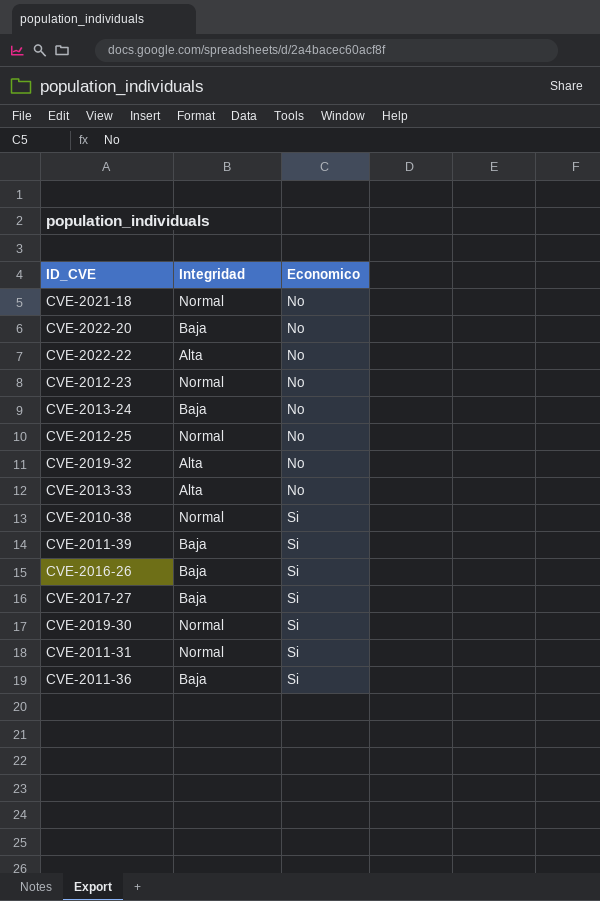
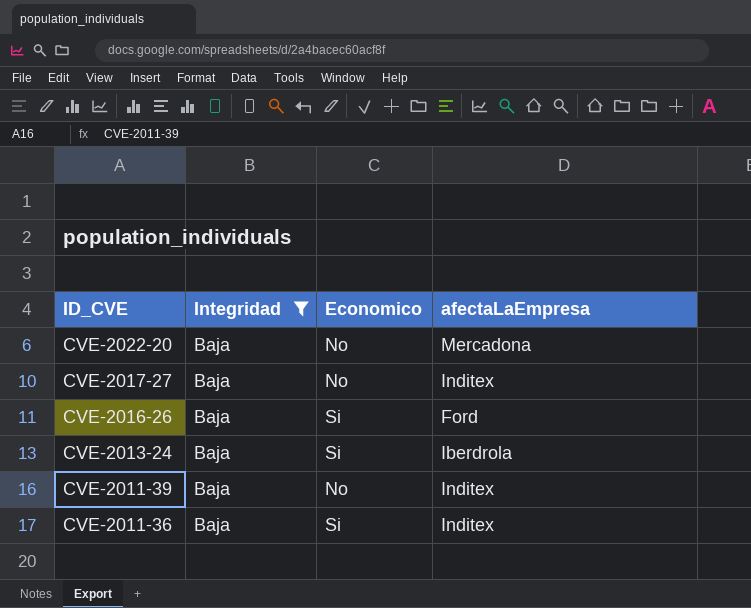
filter: none -> Integridad = Baja
row order: Economico ascending -> ID_CVE descending
column afectaLaEmpresa | position: none -> 4
CVE-2017-27 | Economico: Si -> No
CVE-2013-24 | Economico: No -> Si
CVE-2011-39 | Economico: Si -> No

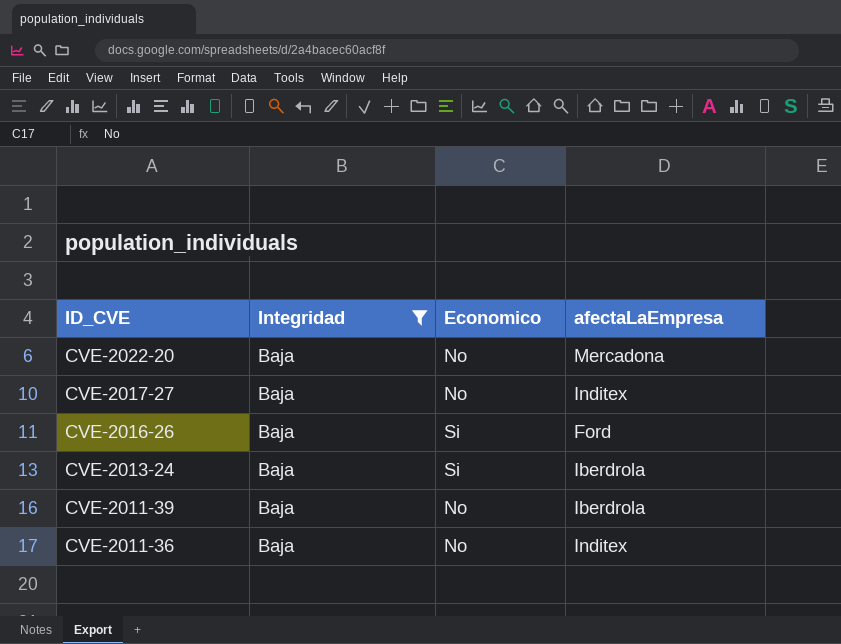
CVE-2011-39 | afectaLaEmpresa: Inditex -> Iberdrola
CVE-2011-36 | Economico: Si -> No

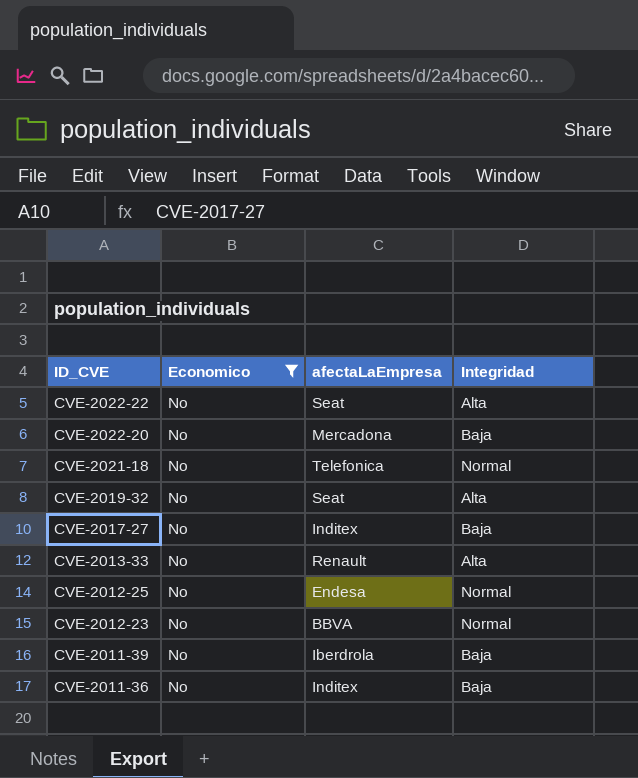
filter: Integridad = Baja -> Economico = No
column Integridad | position: 2 -> 4

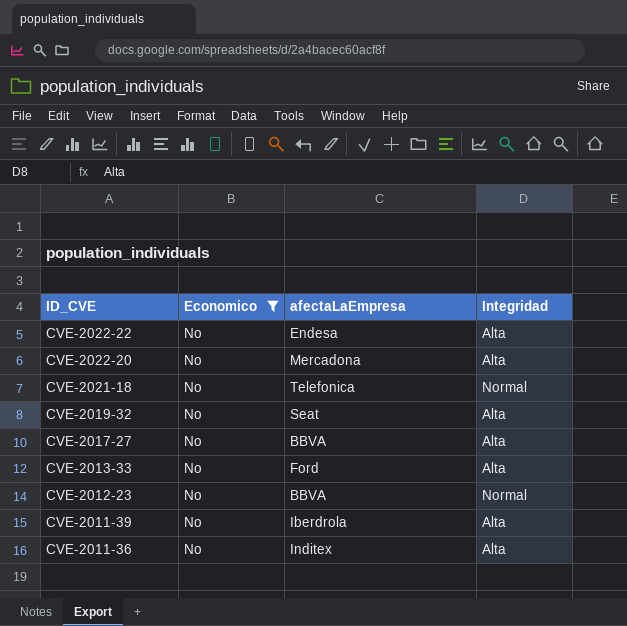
row CVE-2012-25: No | Endesa | Normal -> none
CVE-2022-22 | afectaLaEmpresa: Seat -> Endesa
CVE-2022-20 | Integridad: Baja -> Alta
CVE-2017-27 | afectaLaEmpresa: Inditex -> BBVA
CVE-2017-27 | Integridad: Baja -> Alta
CVE-2013-33 | afectaLaEmpresa: Renault -> Ford
CVE-2011-39 | Integridad: Baja -> Alta
CVE-2011-36 | Integridad: Baja -> Alta

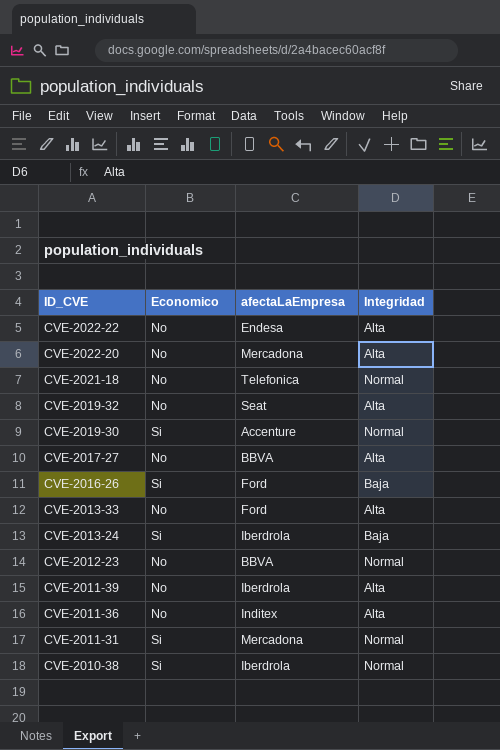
filter: Economico = No -> none

